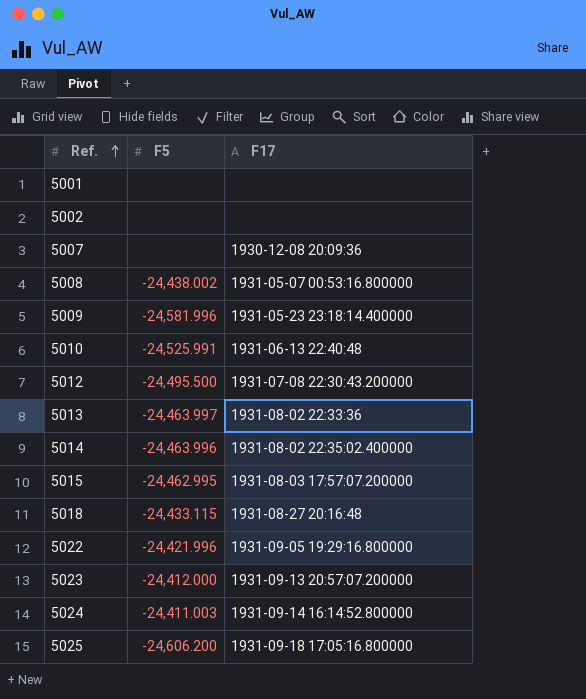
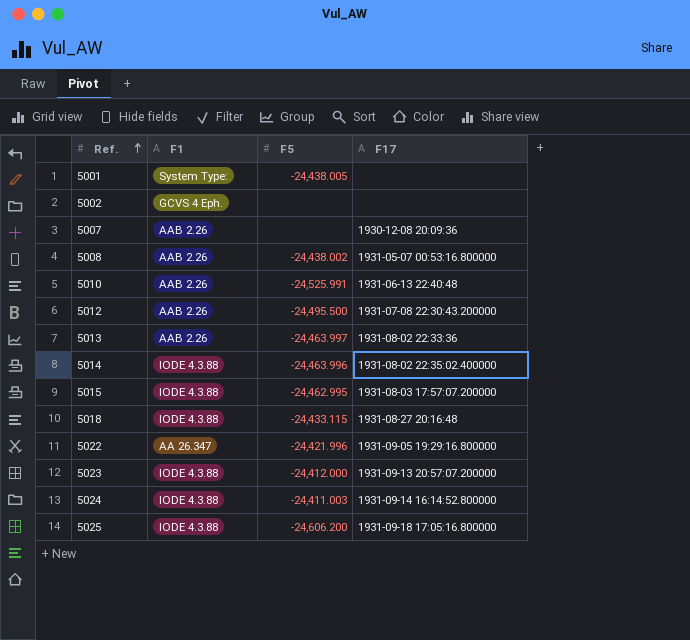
column F1 | position: none -> 2
row 5009: -24,581.996 | 1931-05-23 23:18:14.400000 -> none
5001 | F5: none -> -24,438.005

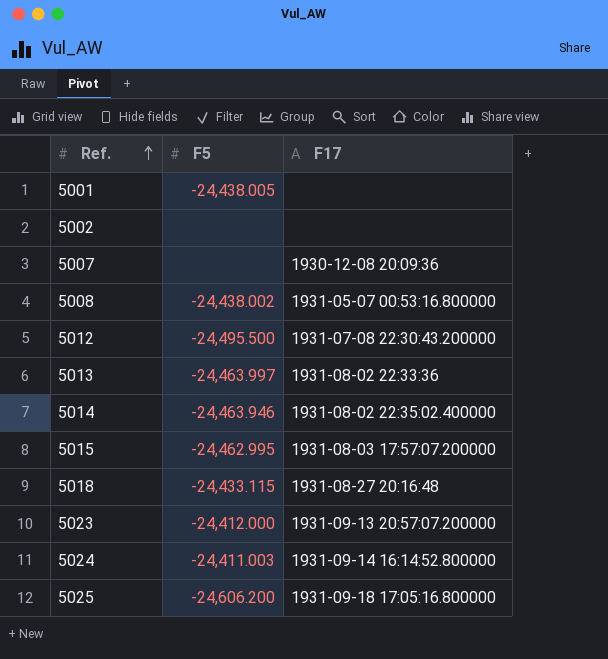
column F1 | position: 2 -> none
row 5010: AAB 2.26 | -24,525.991 | 1931-06-13 22:40:48 -> none
row 5022: AA 26.347 | -24,421.996 | 1931-09-05 19:29:16.800000 -> none
5014 | F5: -24,463.996 -> -24,463.946

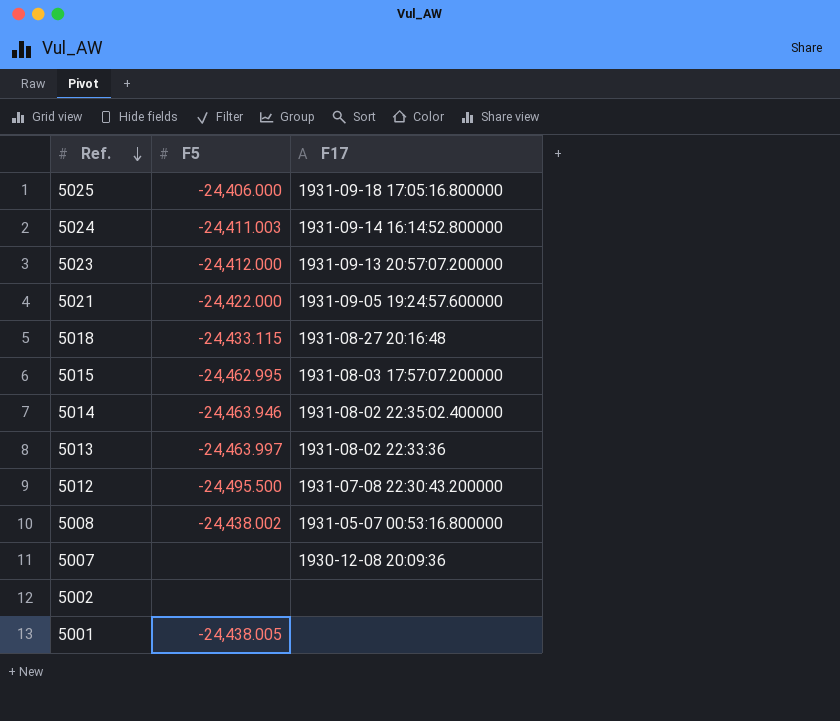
row order: Ref. ascending -> Ref. descending
5025 | F5: -24,606.200 -> -24,406.000
row 5021: none -> -24,422.000 | 1931-09-05 19:24:57.600000

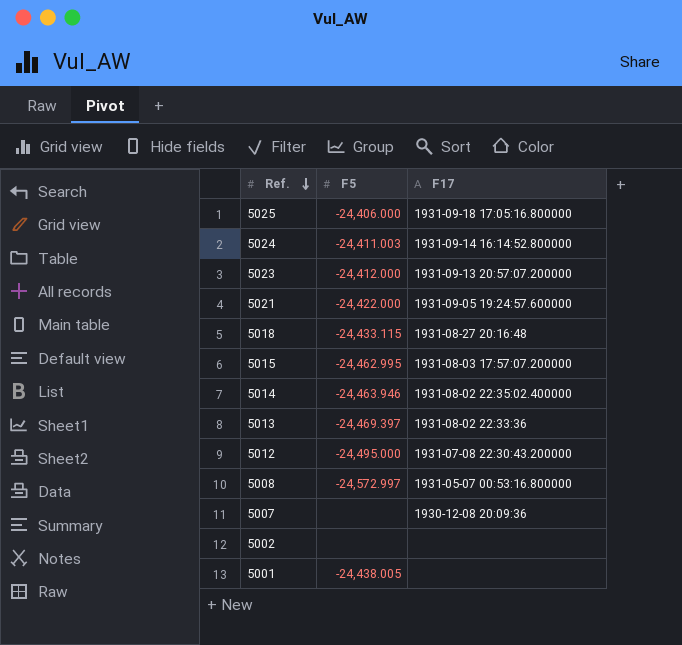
5013 | F5: -24,463.997 -> -24,469.397
5012 | F5: -24,495.500 -> -24,495.000
5008 | F5: -24,438.002 -> -24,572.997

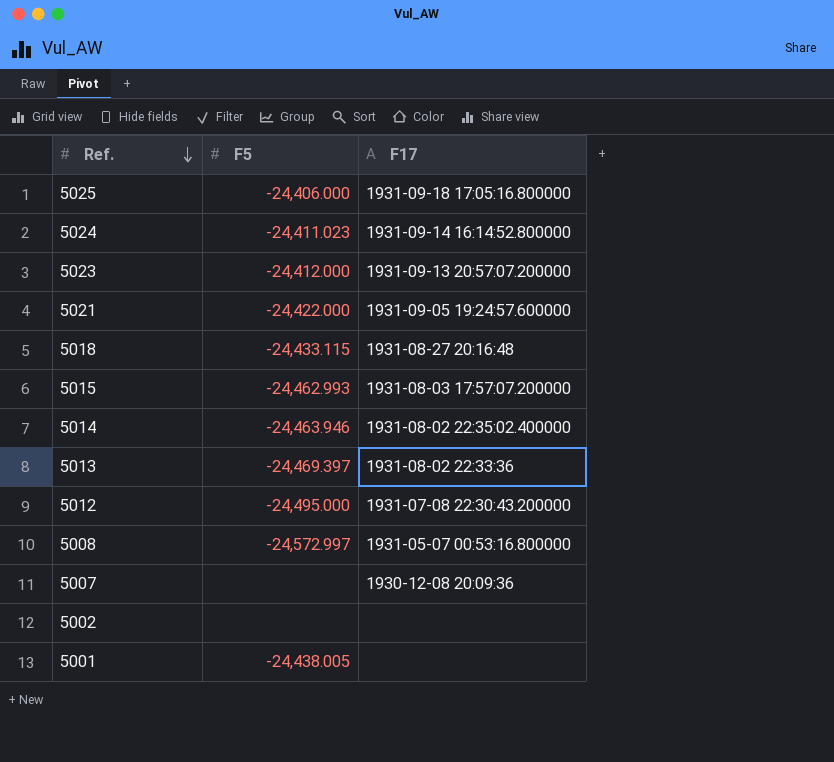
5024 | F5: -24,411.003 -> -24,411.023
5015 | F5: -24,462.995 -> -24,462.993

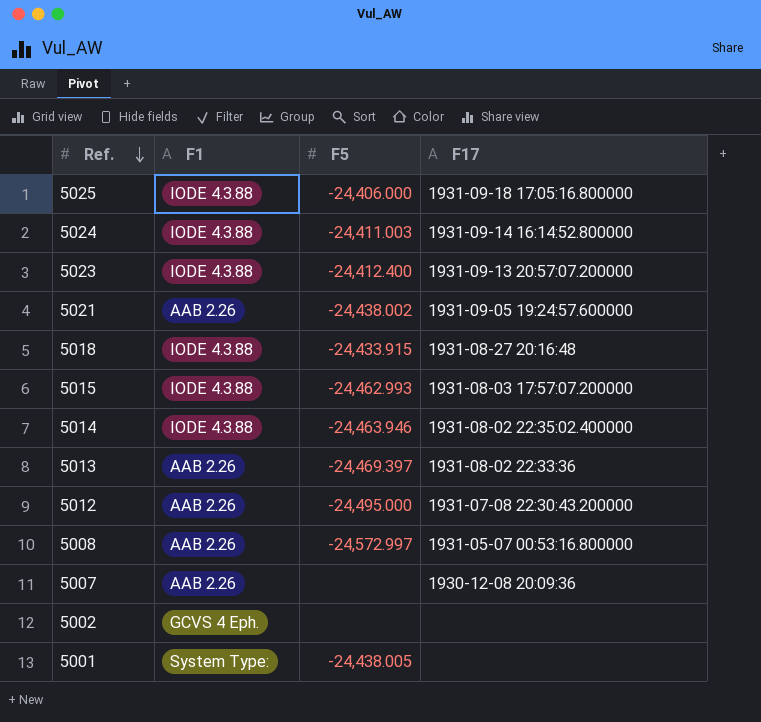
column F1 | position: none -> 2
5024 | F5: -24,411.023 -> -24,411.003
5023 | F5: -24,412.000 -> -24,412.400
5021 | F5: -24,422.000 -> -24,438.002
5018 | F5: -24,433.115 -> -24,433.915

